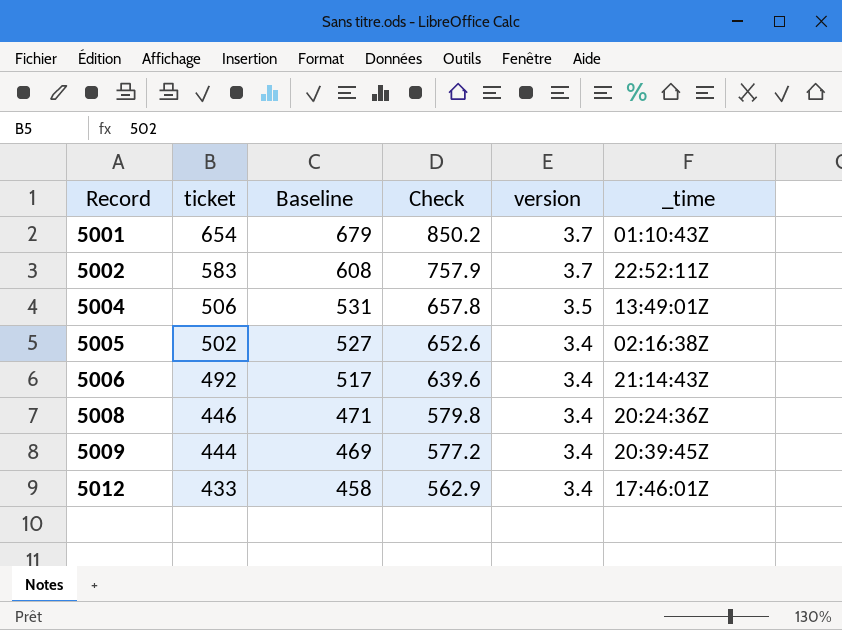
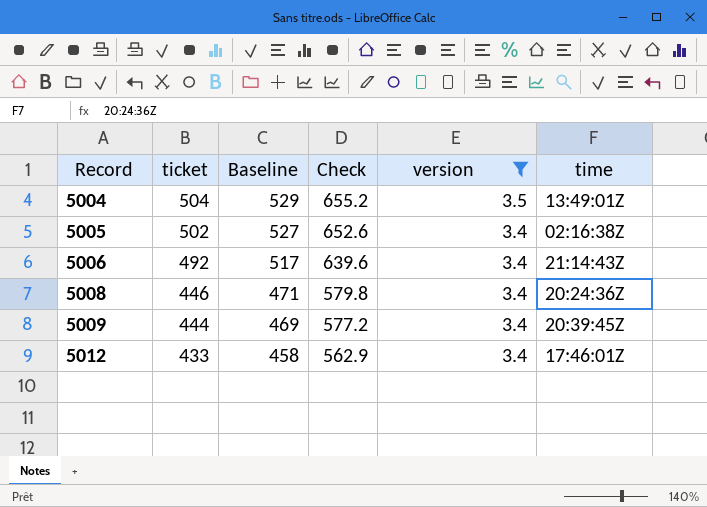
filter: none -> version != 3.7
column name: _time -> time
5004 | ticket: 506 -> 504
5004 | Baseline: 531 -> 529
5004 | Check: 657.8 -> 655.2

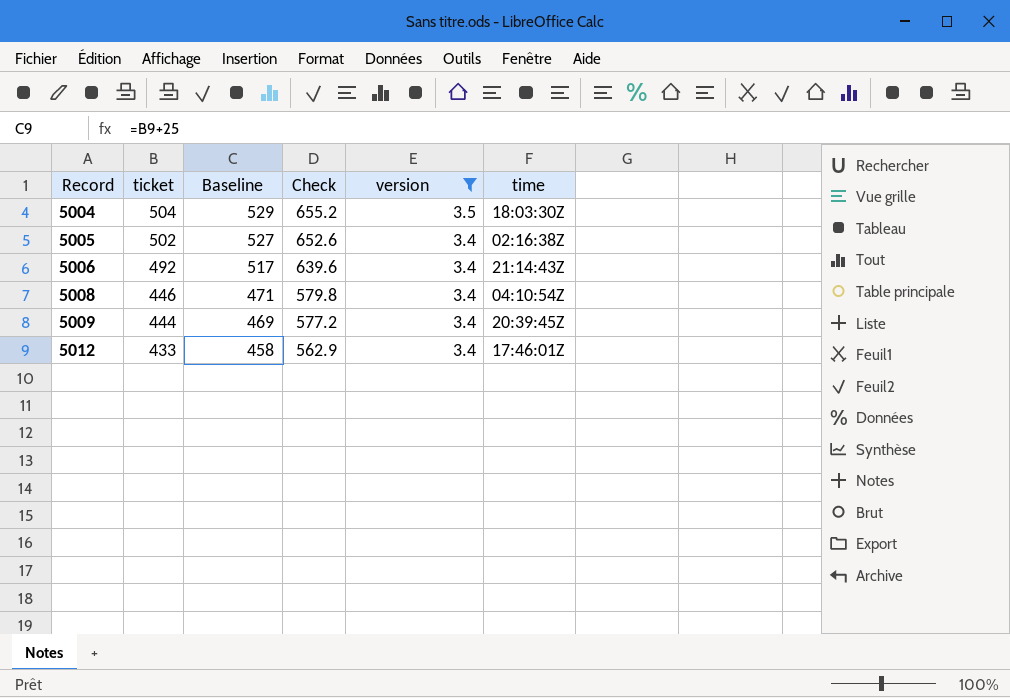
5004 | time: 13:49:01Z -> 18:03:30Z
5008 | time: 20:24:36Z -> 04:10:54Z

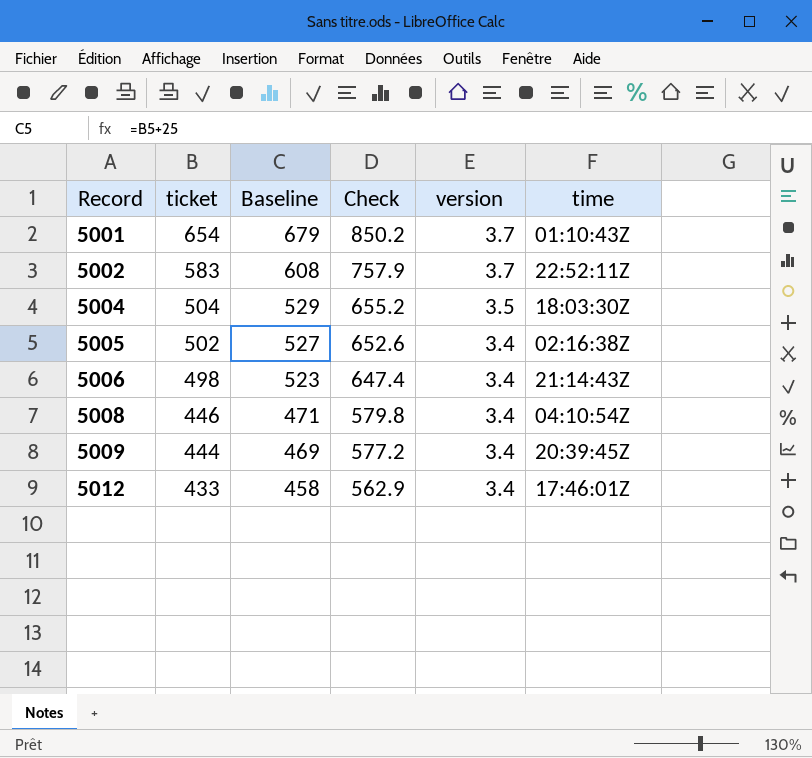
filter: version != 3.7 -> none
5006 | ticket: 492 -> 498
5006 | Baseline: 517 -> 523
5006 | Check: 639.6 -> 647.4

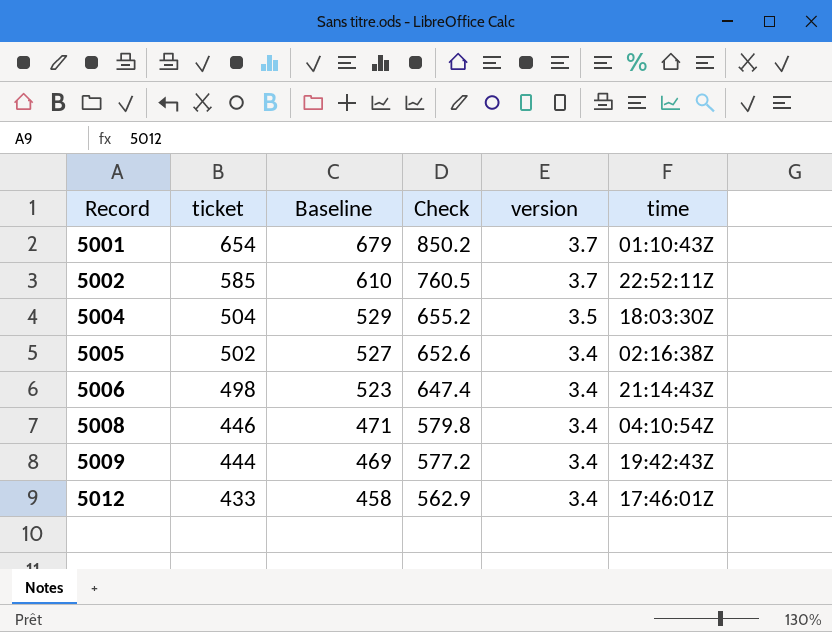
5002 | ticket: 583 -> 585
5002 | Baseline: 608 -> 610
5002 | Check: 757.9 -> 760.5
5009 | time: 20:39:45Z -> 19:42:43Z

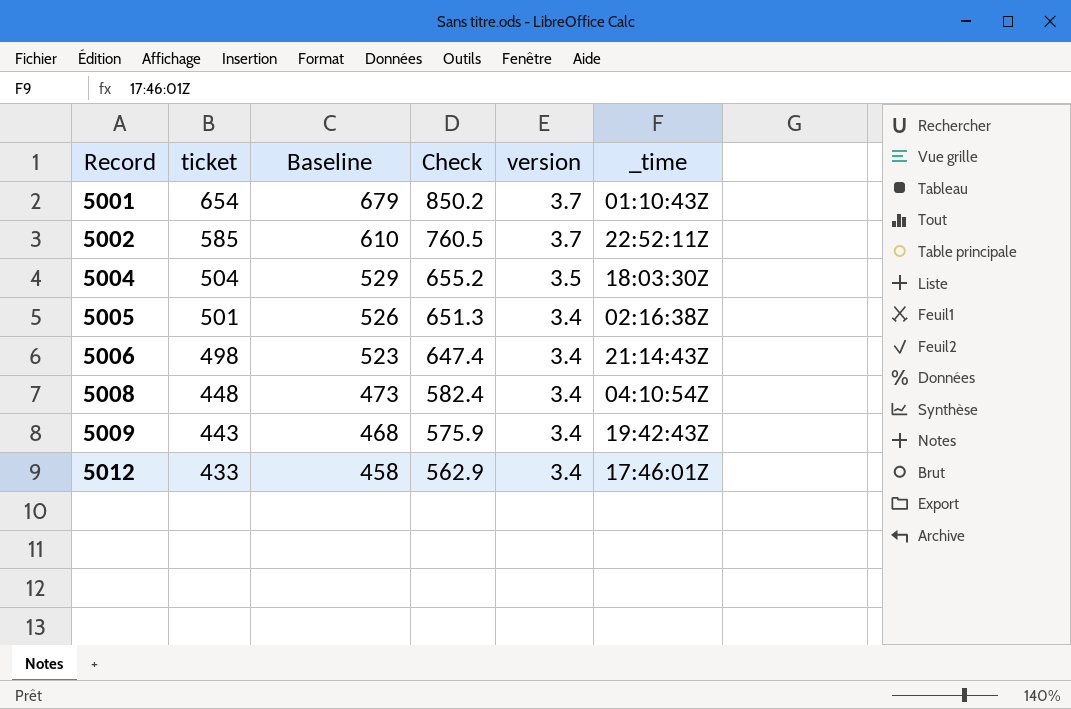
column name: time -> _time
5005 | ticket: 502 -> 501
5005 | Baseline: 527 -> 526
5005 | Check: 652.6 -> 651.3
5008 | ticket: 446 -> 448
5008 | Baseline: 471 -> 473
5008 | Check: 579.8 -> 582.4
5009 | ticket: 444 -> 443
5009 | Baseline: 469 -> 468
5009 | Check: 577.2 -> 575.9

